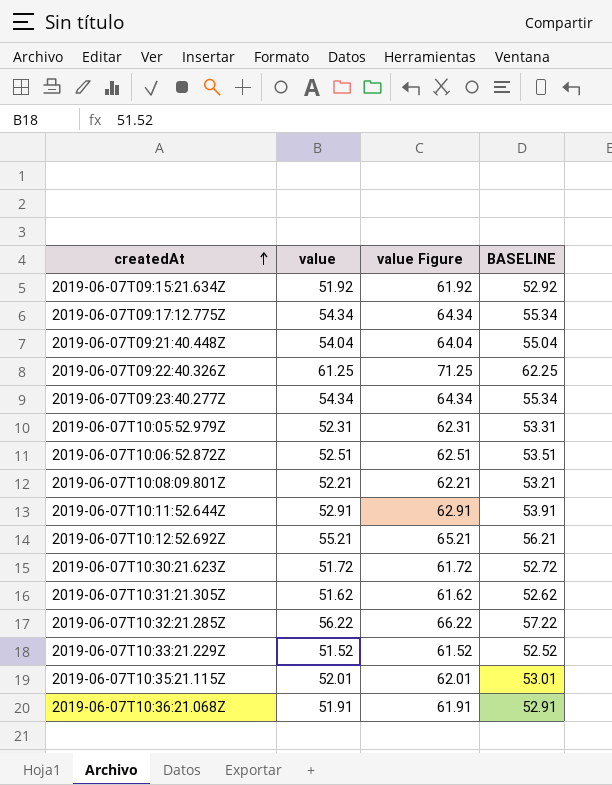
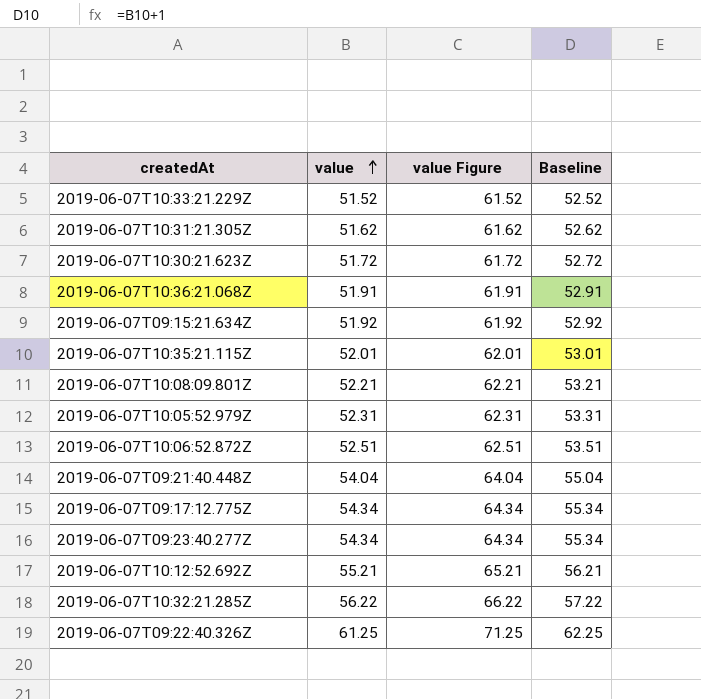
row order: createdAt ascending -> value ascending
column name: BASELINE -> Baseline
row 2019-06-07T10:11:52.644Z: 52.91 | 62.91 | 53.91 -> none

